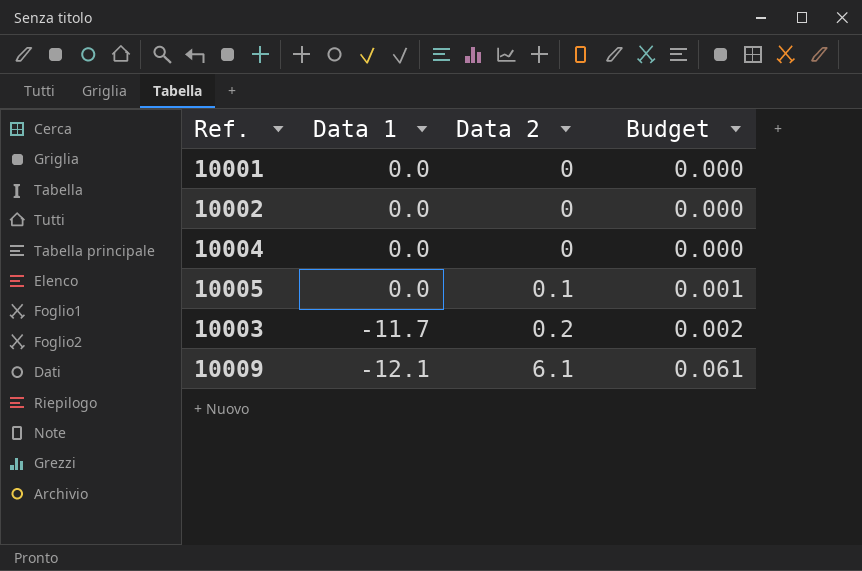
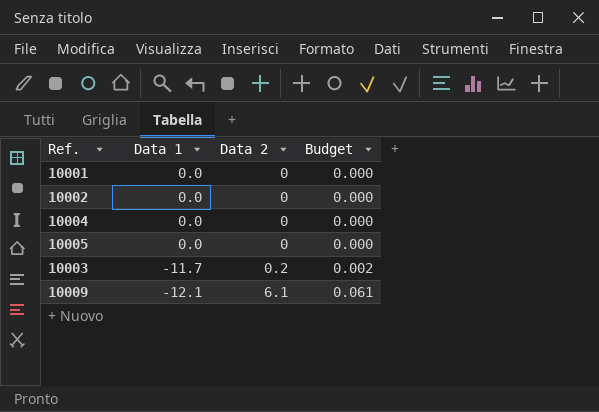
10005 | Data 2: 0.1 -> 0
10005 | Budget: 0.001 -> 0.000

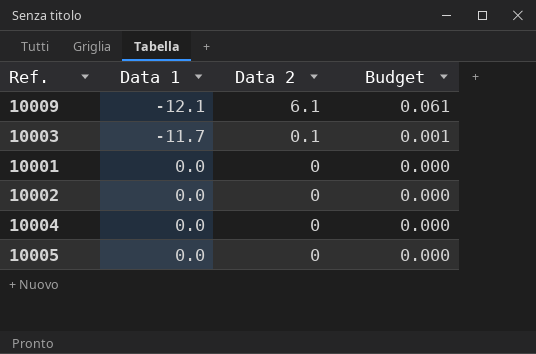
row order: Data 1 descending -> Data 1 ascending
10003 | Data 2: 0.2 -> 0.1
10003 | Budget: 0.002 -> 0.001

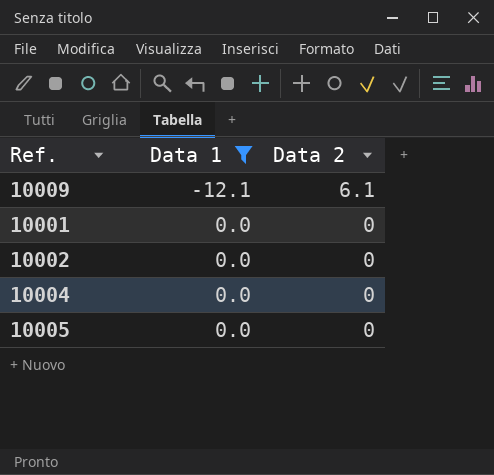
filter: none -> Data 1 != -11.7
column Budget | formula: [Data 2] * 0.01 -> none

